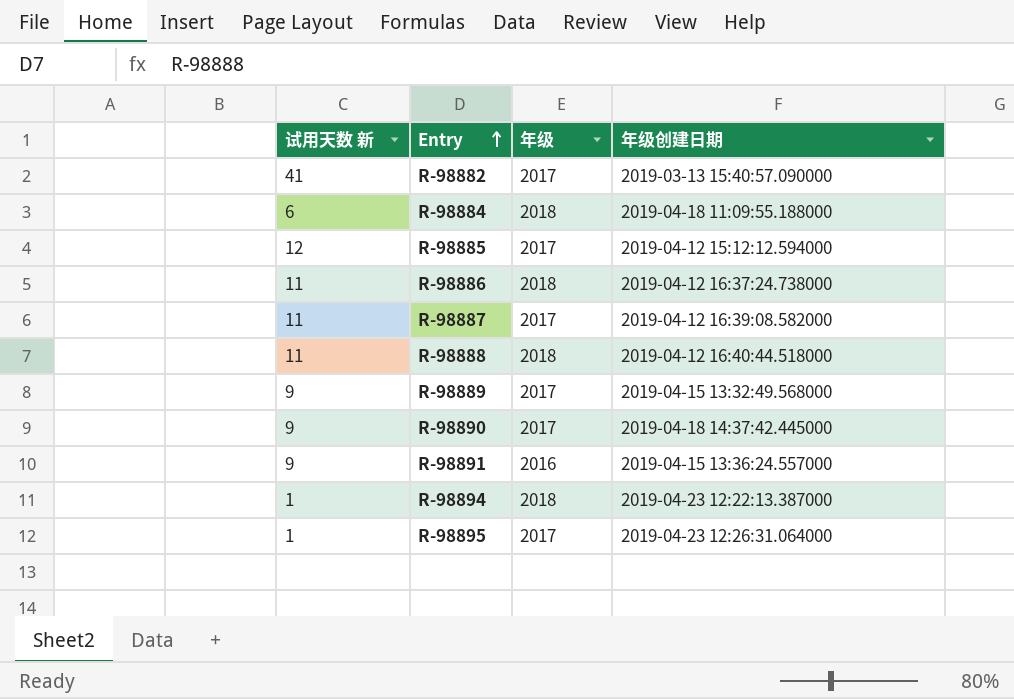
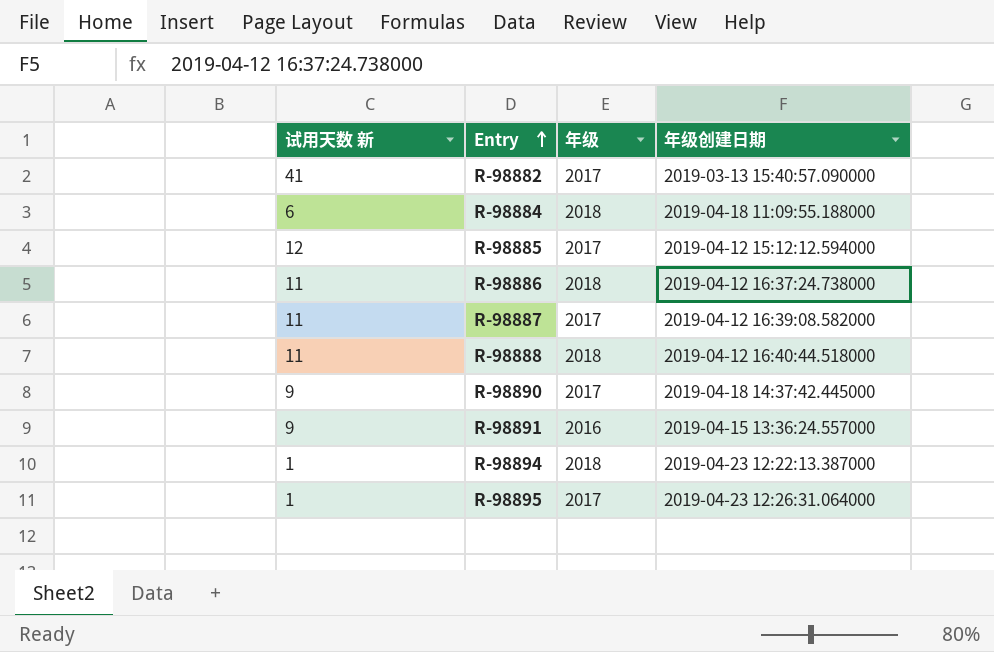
row R-98889: 9 | 2017 | 2019-04-15 13:32:49.568000 -> none

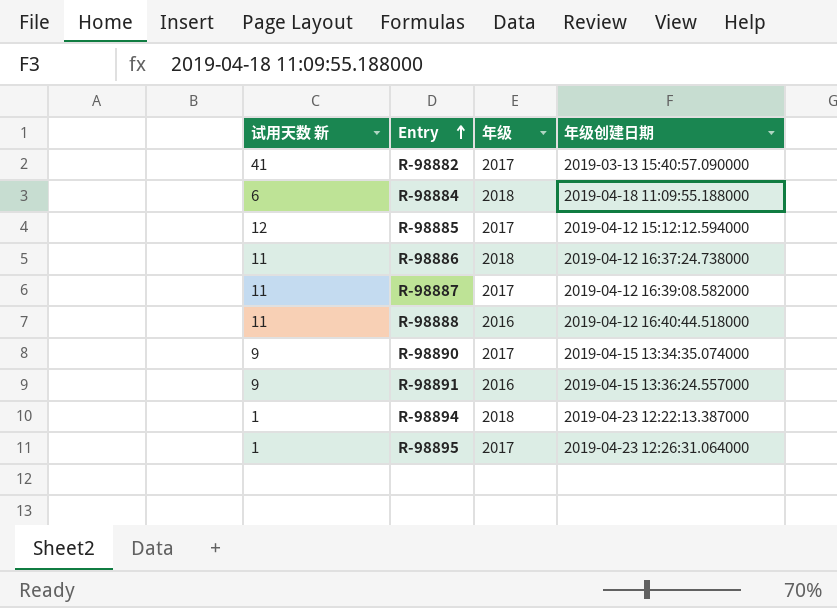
R-98888 | 年级: 2018 -> 2016
R-98890 | 年级创建日期: 2019-04-18 14:37:42.445000 -> 2019-04-15 13:34:35.074000

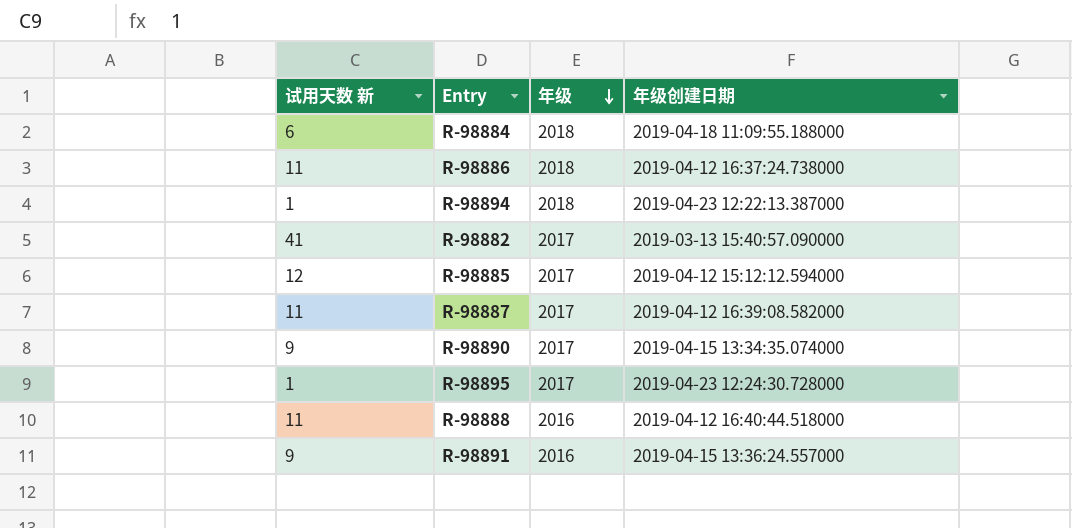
row order: Entry ascending -> 年级 descending
R-98895 | 年级创建日期: 2019-04-23 12:26:31.064000 -> 2019-04-23 12:24:30.728000

